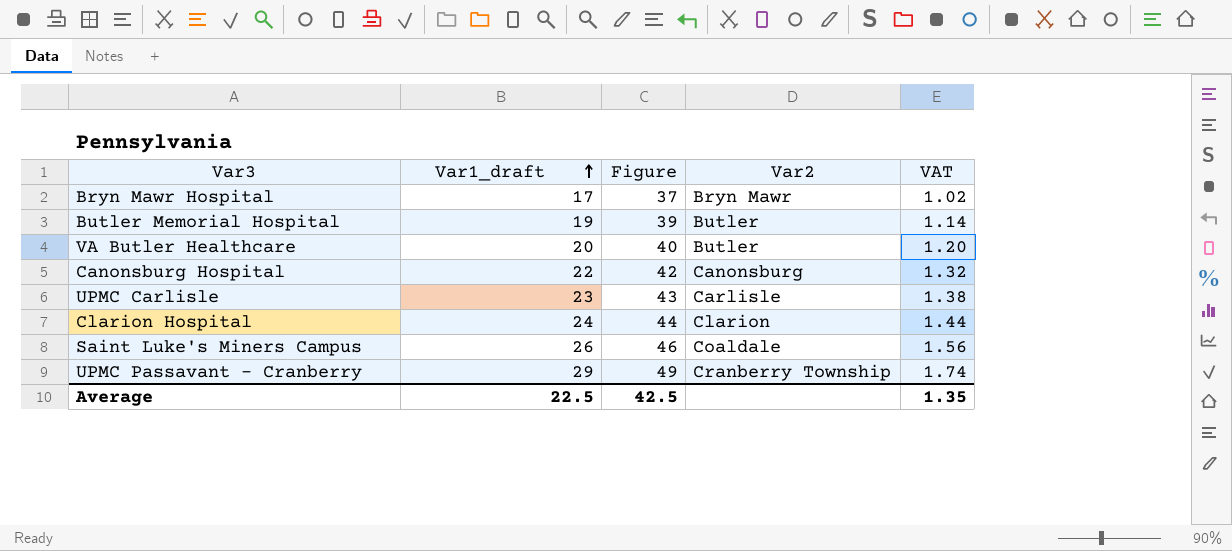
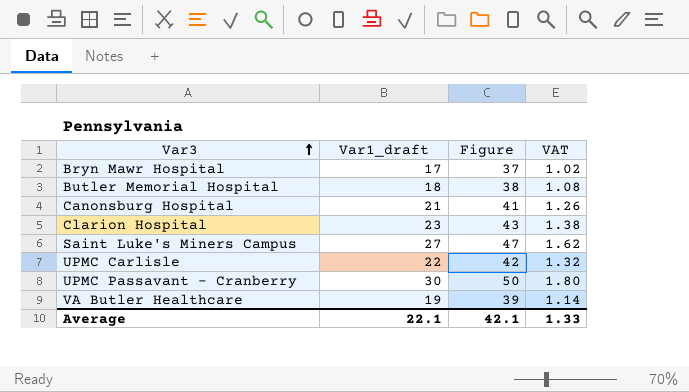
row order: Var1_draft ascending -> Var3 ascending
column Var2 | position: 4 -> none
Butler Memorial Hospital | Var1_draft: 19 -> 18
Butler Memorial Hospital | Figure: 39 -> 38
Butler Memorial Hospital | VAT: 1.14 -> 1.08
Canonsburg Hospital | Var1_draft: 22 -> 21
Canonsburg Hospital | Figure: 42 -> 41
Canonsburg Hospital | VAT: 1.32 -> 1.26
Clarion Hospital | Var1_draft: 24 -> 23
Clarion Hospital | Figure: 44 -> 43
Clarion Hospital | VAT: 1.44 -> 1.38
Saint Luke's Miners Campus | Var1_draft: 26 -> 27
Saint Luke's Miners Campus | Figure: 46 -> 47
Saint Luke's Miners Campus | VAT: 1.56 -> 1.62
UPMC Carlisle | Var1_draft: 23 -> 22
UPMC Carlisle | Figure: 43 -> 42
UPMC Carlisle | VAT: 1.38 -> 1.32
UPMC Passavant - Cranberry | Var1_draft: 29 -> 30
UPMC Passavant - Cranberry | Figure: 49 -> 50
UPMC Passavant - Cranberry | VAT: 1.74 -> 1.80
VA Butler Healthcare | Var1_draft: 20 -> 19
VA Butler Healthcare | Figure: 40 -> 39
VA Butler Healthcare | VAT: 1.20 -> 1.14
Average | Var1_draft: 22.5 -> 22.1
Average | Figure: 42.5 -> 42.1
Average | VAT: 1.35 -> 1.33

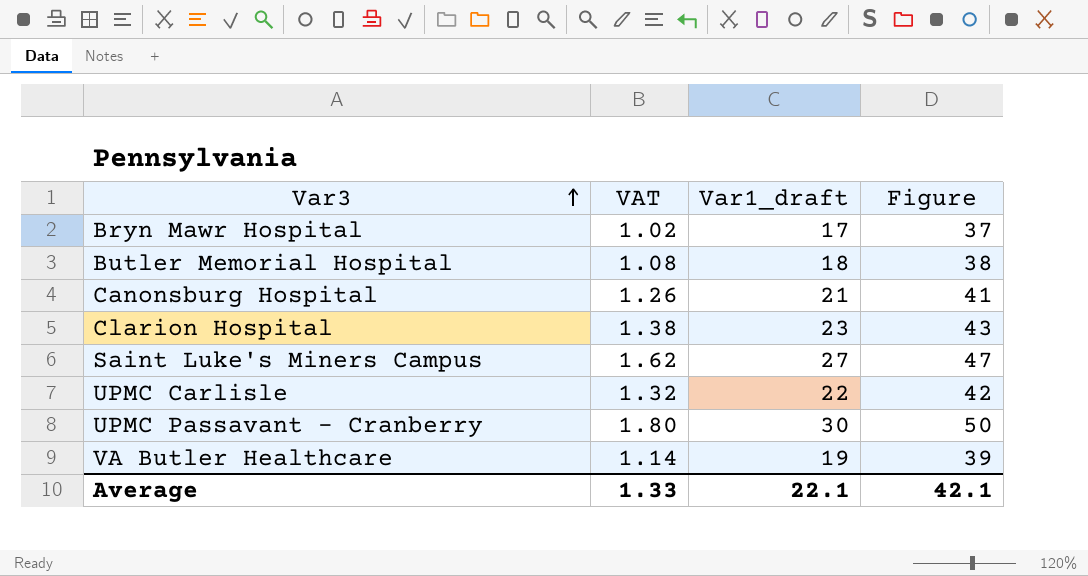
column VAT | position: 4 -> 2

